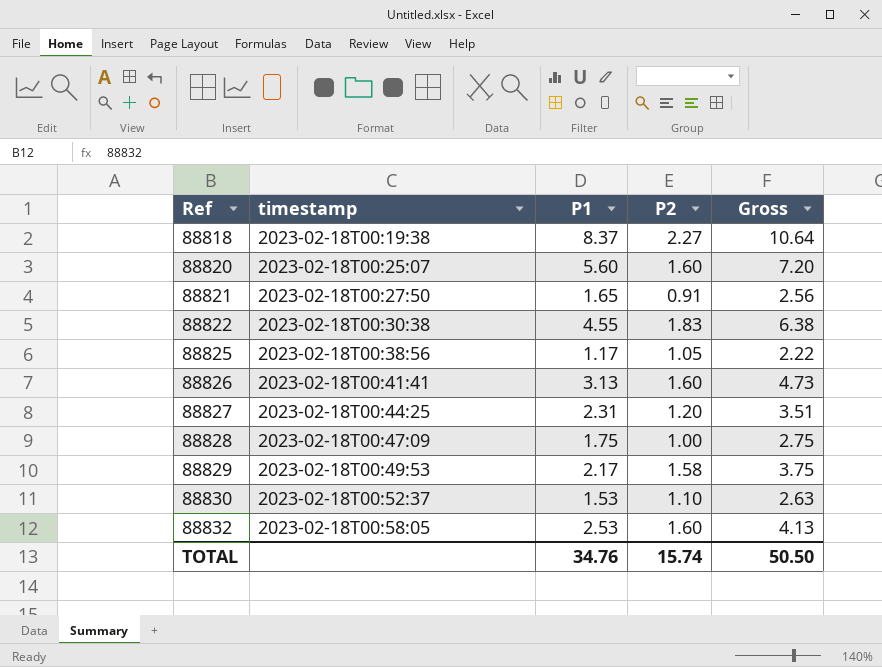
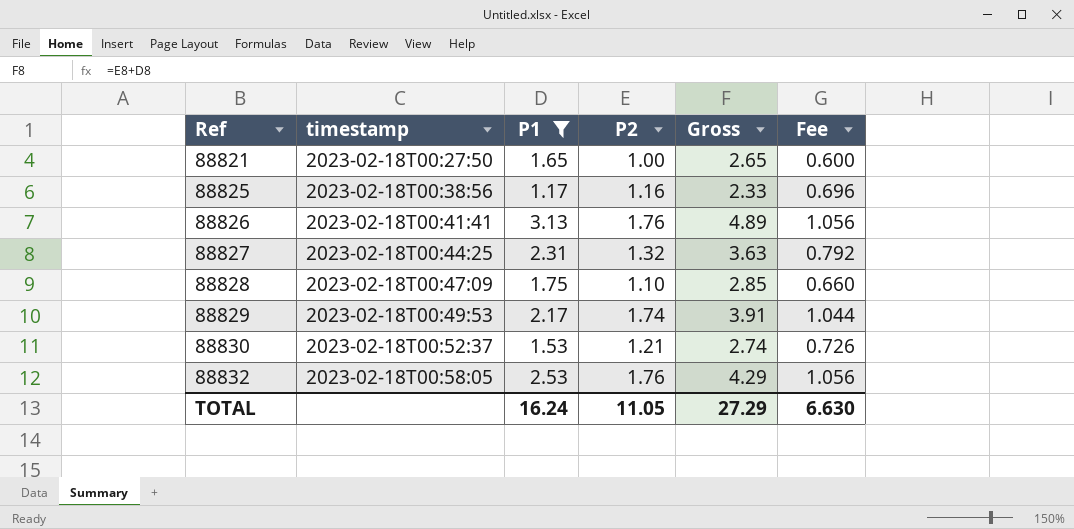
filter: none -> P1 <= 3.13
column Fee | formula: none -> [P2] * 0.6
88821 | P2: 0.91 -> 1.00
88821 | Gross: 2.56 -> 2.65
88825 | P2: 1.05 -> 1.16
88825 | Gross: 2.22 -> 2.33
88826 | P2: 1.60 -> 1.76
88826 | Gross: 4.73 -> 4.89
88827 | P2: 1.20 -> 1.32
88827 | Gross: 3.51 -> 3.63
88828 | P2: 1.00 -> 1.10
88828 | Gross: 2.75 -> 2.85
88829 | P2: 1.58 -> 1.74
88829 | Gross: 3.75 -> 3.91
88830 | P2: 1.10 -> 1.21
88830 | Gross: 2.63 -> 2.74
88832 | P2: 1.60 -> 1.76
88832 | Gross: 4.13 -> 4.29
TOTAL | P1: 34.76 -> 16.24
TOTAL | P2: 15.74 -> 11.05
TOTAL | Gross: 50.50 -> 27.29

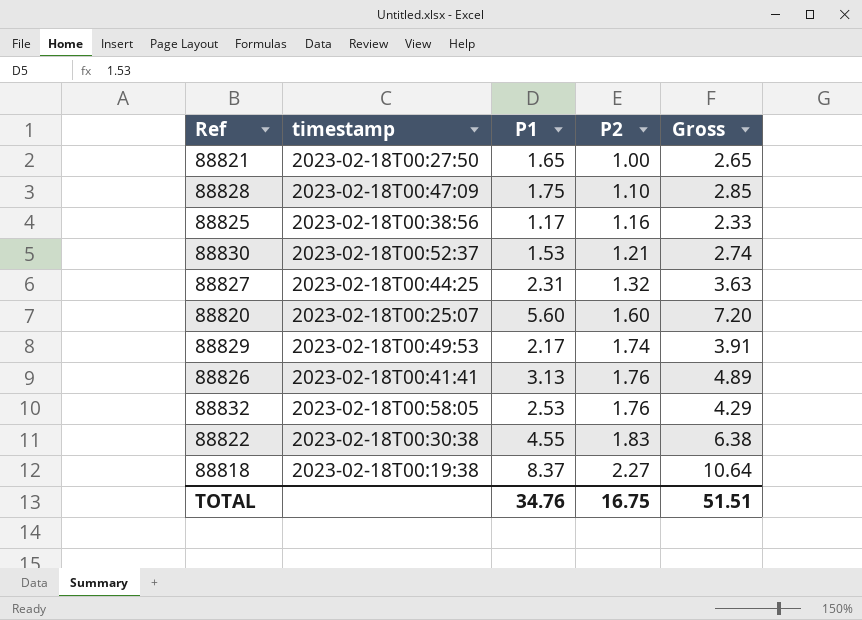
filter: P1 <= 3.13 -> none
row order: Ref ascending -> P2 ascending
column Fee | formula: [P2] * 0.6 -> none
TOTAL | P1: 16.24 -> 34.76
TOTAL | P2: 11.05 -> 16.75
TOTAL | Gross: 27.29 -> 51.51

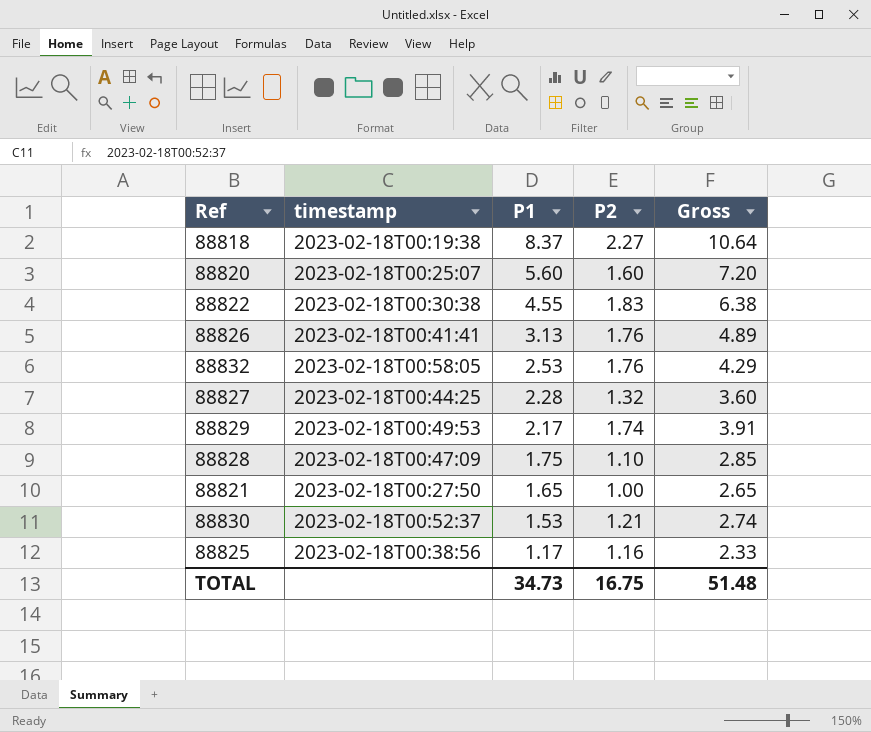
row order: P2 ascending -> P1 descending
88827 | P1: 2.31 -> 2.28
88827 | Gross: 3.63 -> 3.60
TOTAL | P1: 34.76 -> 34.73
TOTAL | Gross: 51.51 -> 51.48

